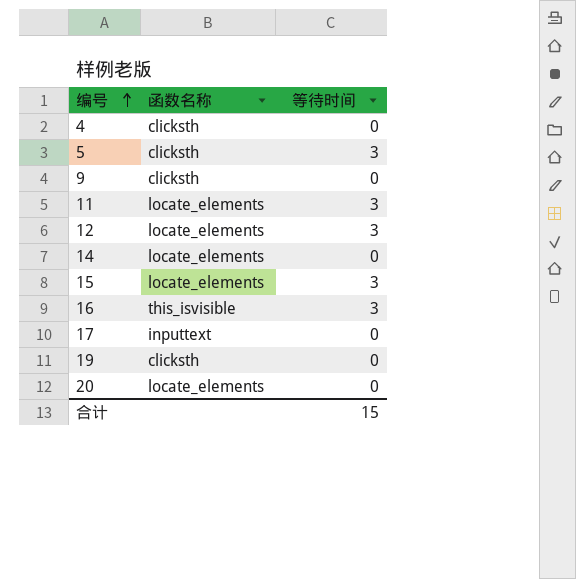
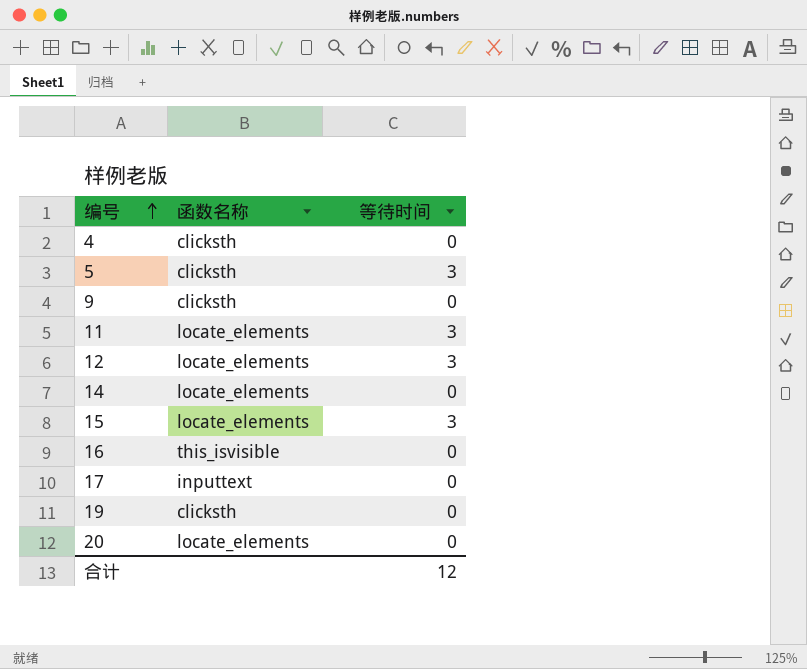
16 | 等待时间: 3 -> 0
合计 | 等待时间: 15 -> 12

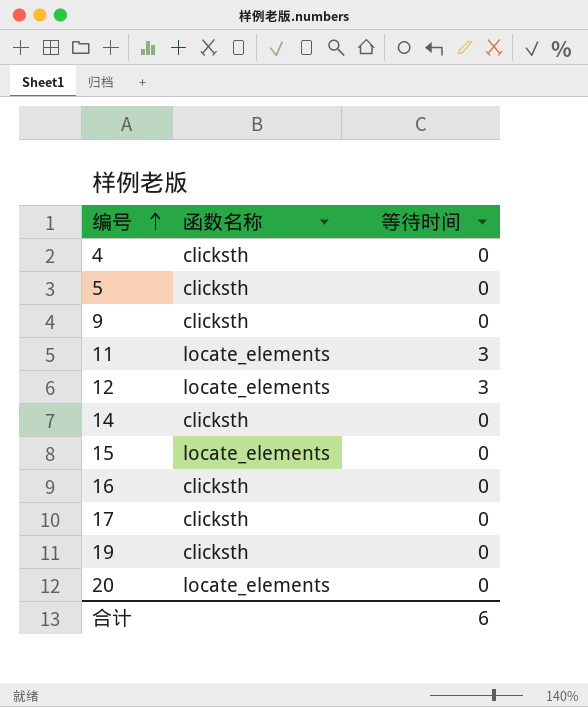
5 | 等待时间: 3 -> 0
14 | 函数名称: locate_elements -> clicksth
15 | 等待时间: 3 -> 0
16 | 函数名称: this_isvisible -> clicksth
17 | 函数名称: inputtext -> clicksth
合计 | 等待时间: 12 -> 6

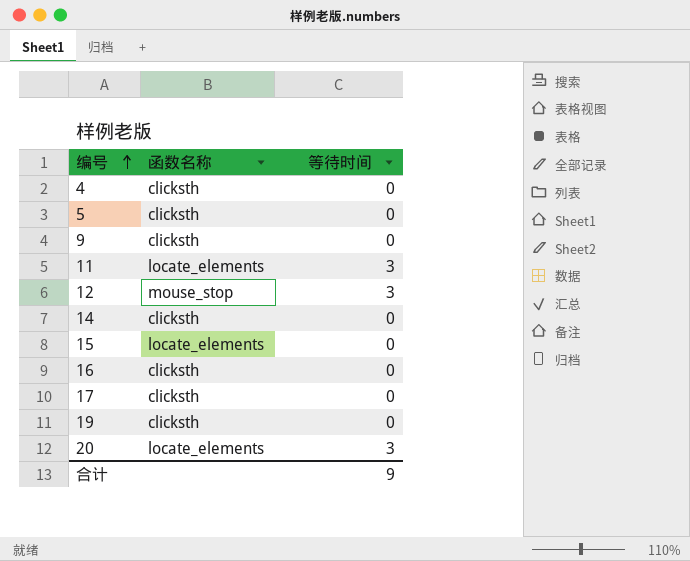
12 | 函数名称: locate_elements -> mouse_stop
20 | 等待时间: 0 -> 3
合计 | 等待时间: 6 -> 9

